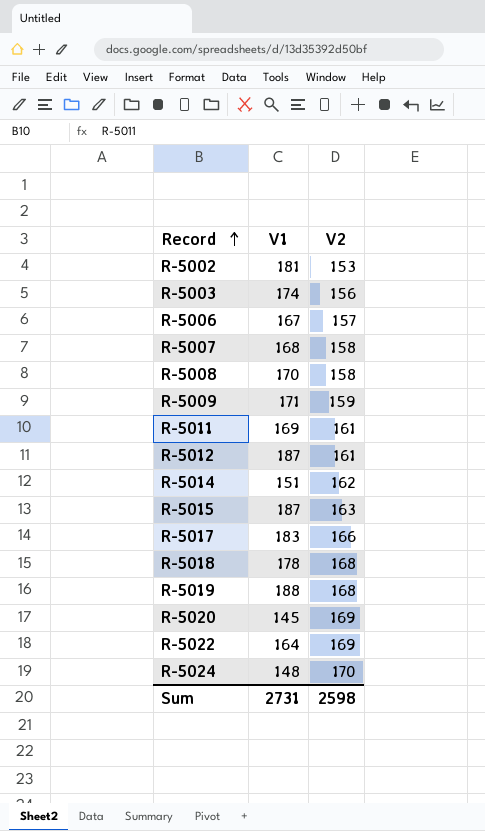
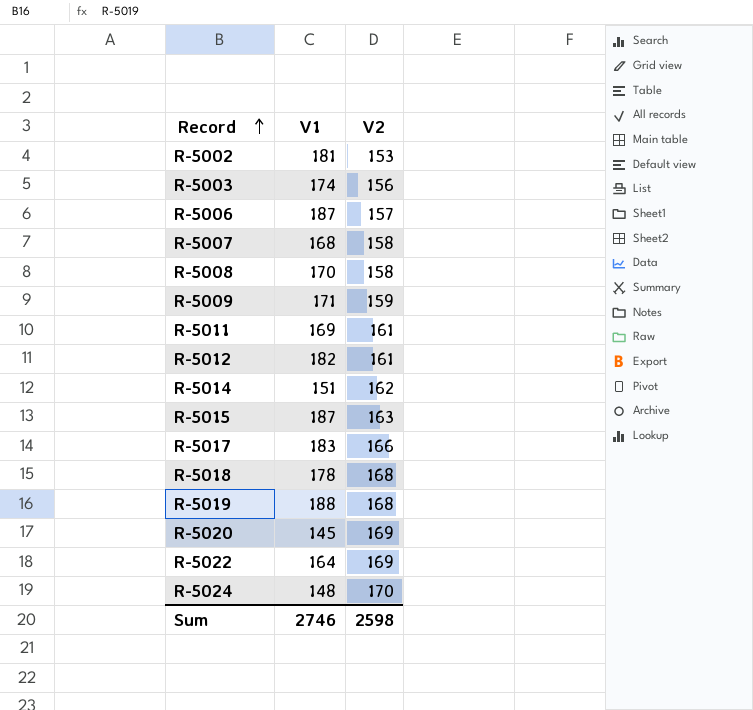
R-5006 | V1: 167 -> 187
R-5012 | V1: 187 -> 182
Sum | V1: 2731 -> 2746

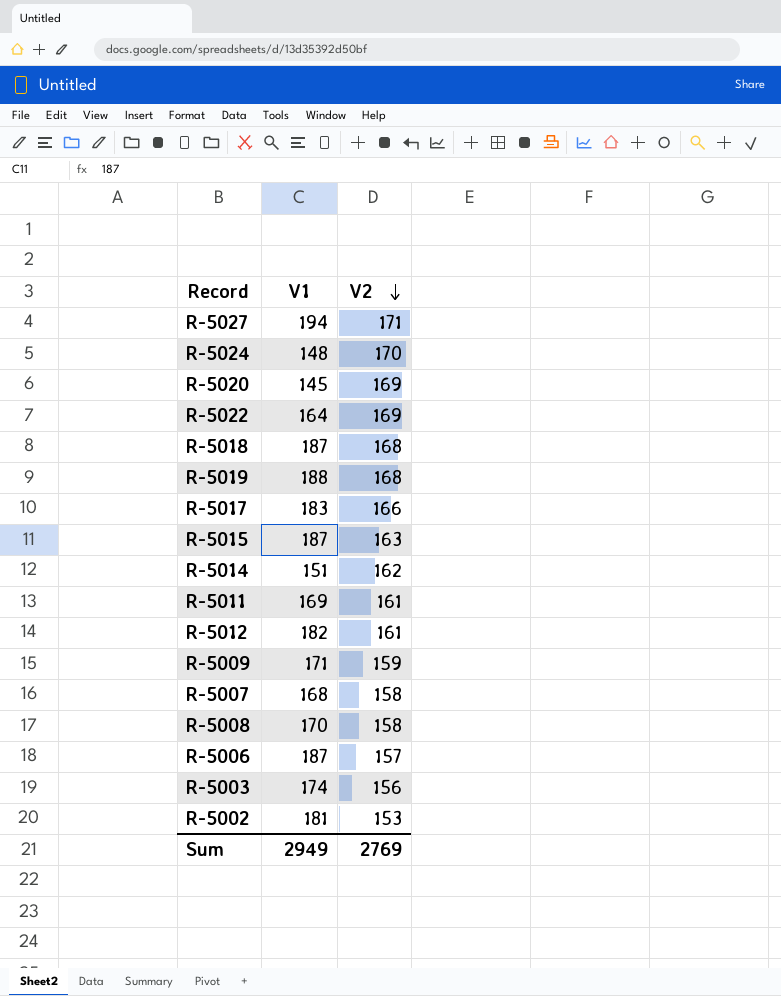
row order: Record ascending -> V2 descending
row R-5027: none -> 194 | 171
R-5018 | V1: 178 -> 187
Sum | V1: 2746 -> 2949
Sum | V2: 2598 -> 2769

